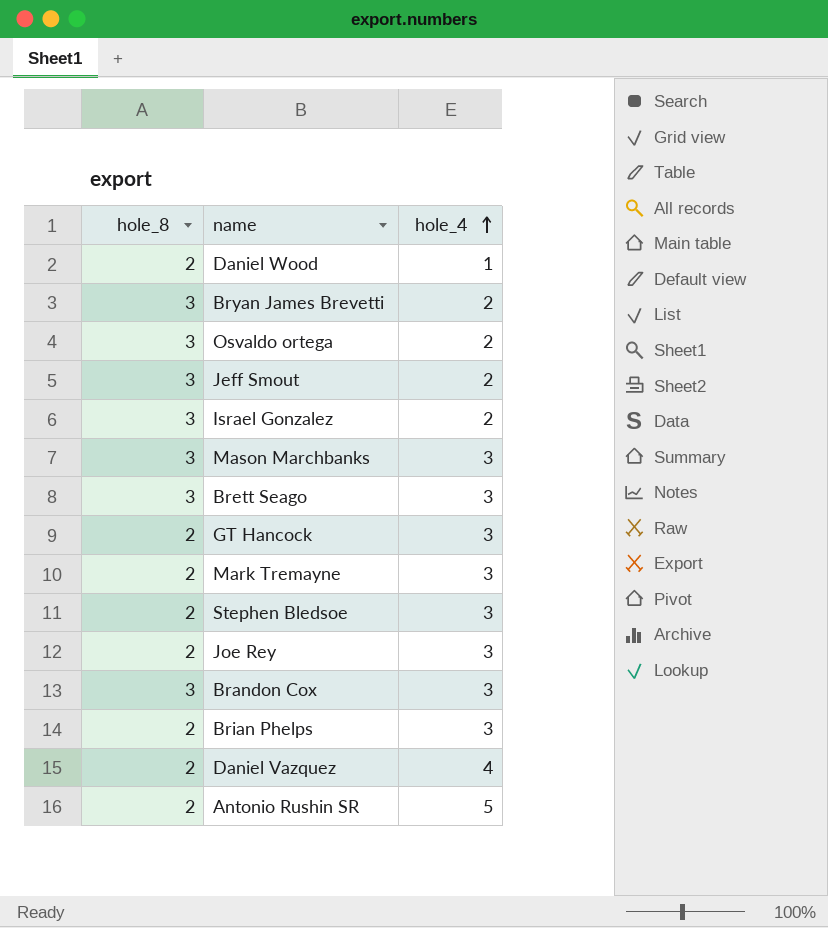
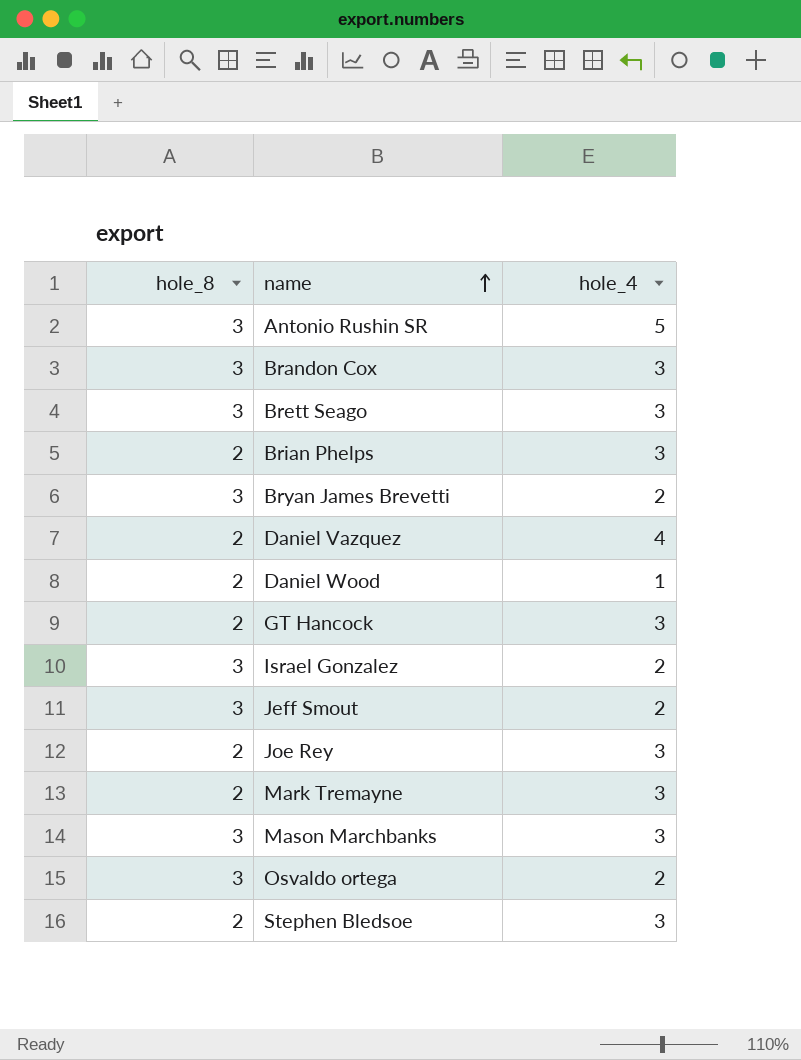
row order: hole_4 ascending -> name ascending
Antonio Rushin SR | hole_8: 2 -> 3

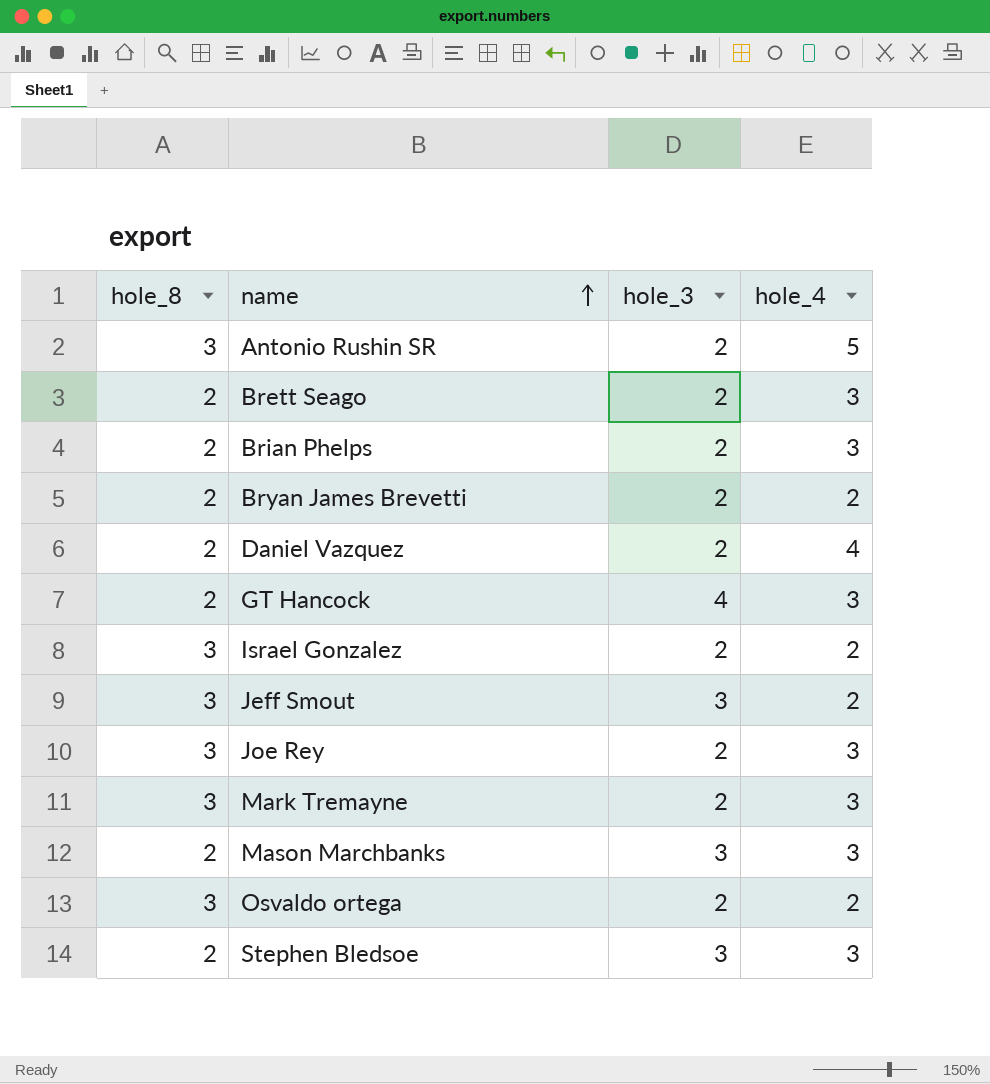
column hole_3 | position: none -> 3
row Brandon Cox: 3 | 3 -> none
row Daniel Wood: 2 | 1 -> none
Brett Seago | hole_8: 3 -> 2
Bryan James Brevetti | hole_8: 3 -> 2
Joe Rey | hole_8: 2 -> 3
Mark Tremayne | hole_8: 2 -> 3
Mason Marchbanks | hole_8: 3 -> 2

